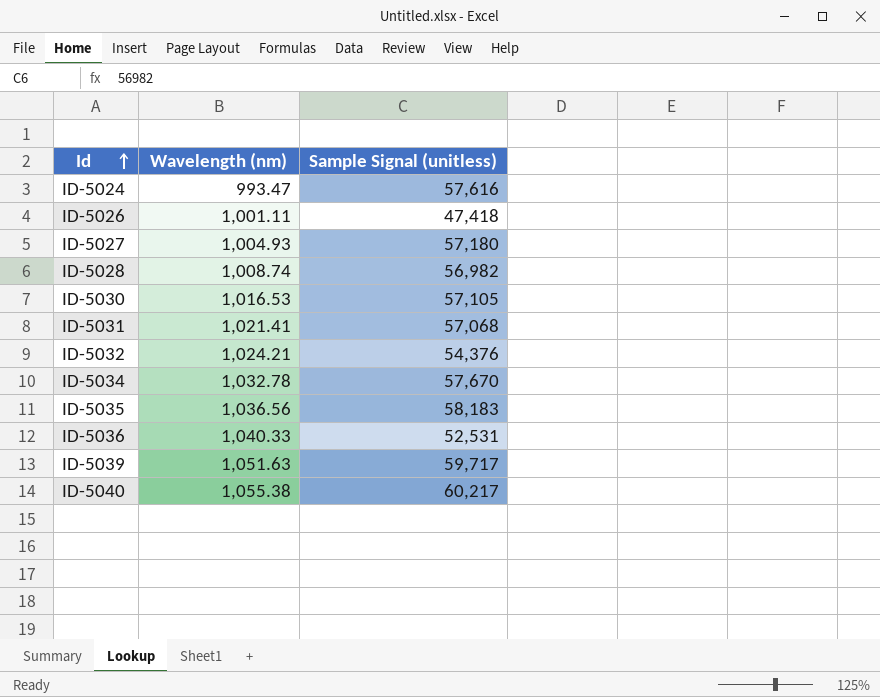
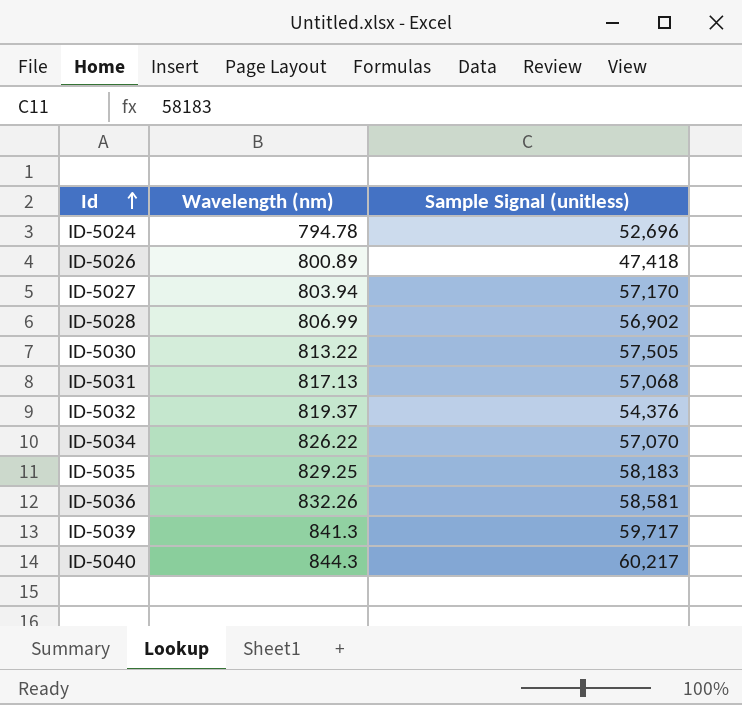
ID-5024 | Wavelength (nm): 993.47 -> 794.78
ID-5024 | Sample Signal (unitless): 57,616 -> 52,696
ID-5026 | Wavelength (nm): 1,001.11 -> 800.89
ID-5027 | Wavelength (nm): 1,004.93 -> 803.94
ID-5027 | Sample Signal (unitless): 57,180 -> 57,170
ID-5028 | Wavelength (nm): 1,008.74 -> 806.99
ID-5028 | Sample Signal (unitless): 56,982 -> 56,902
ID-5030 | Wavelength (nm): 1,016.53 -> 813.22
ID-5030 | Sample Signal (unitless): 57,105 -> 57,505
ID-5031 | Wavelength (nm): 1,021.41 -> 817.13
ID-5032 | Wavelength (nm): 1,024.21 -> 819.37
ID-5034 | Wavelength (nm): 1,032.78 -> 826.22
ID-5034 | Sample Signal (unitless): 57,670 -> 57,070
ID-5035 | Wavelength (nm): 1,036.56 -> 829.25
ID-5036 | Wavelength (nm): 1,040.33 -> 832.26
ID-5036 | Sample Signal (unitless): 52,531 -> 58,581
ID-5039 | Wavelength (nm): 1,051.63 -> 841.3
ID-5040 | Wavelength (nm): 1,055.38 -> 844.3

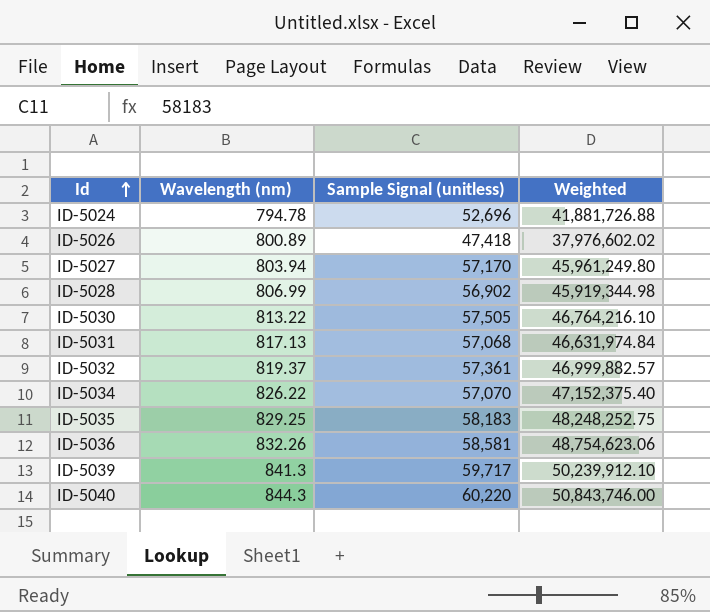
column Weighted | formula: none -> [Wavelength (nm)] * [Sample Signal (unitless)]
ID-5032 | Sample Signal (unitless): 54,376 -> 57,361
ID-5040 | Sample Signal (unitless): 60,217 -> 60,220

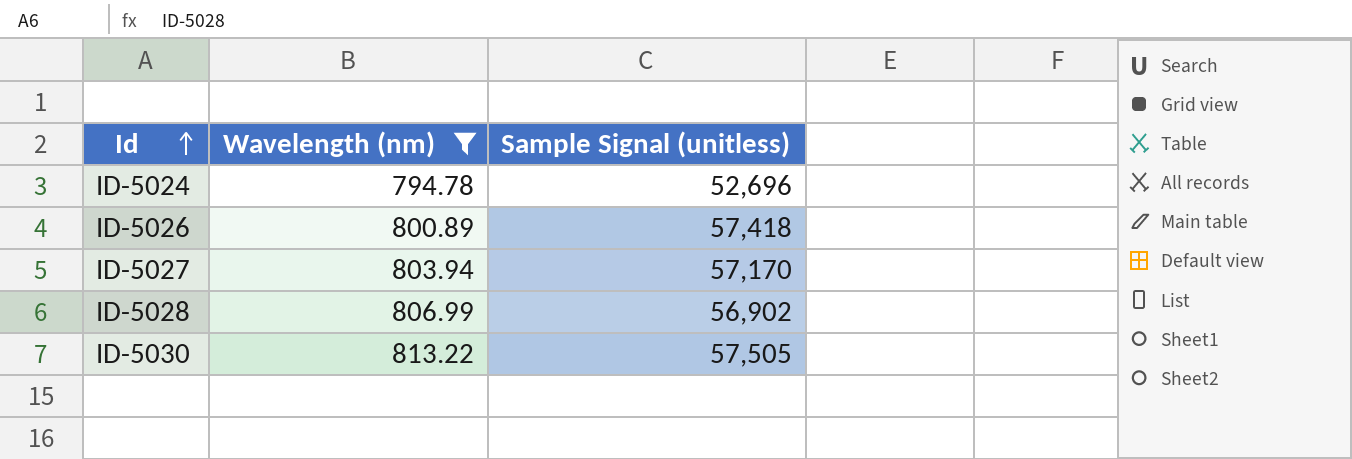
filter: none -> Wavelength (nm) <= 813.22
column Weighted | formula: [Wavelength (nm)] * [Sample Signal (unitless)] -> none
ID-5026 | Sample Signal (unitless): 47,418 -> 57,418

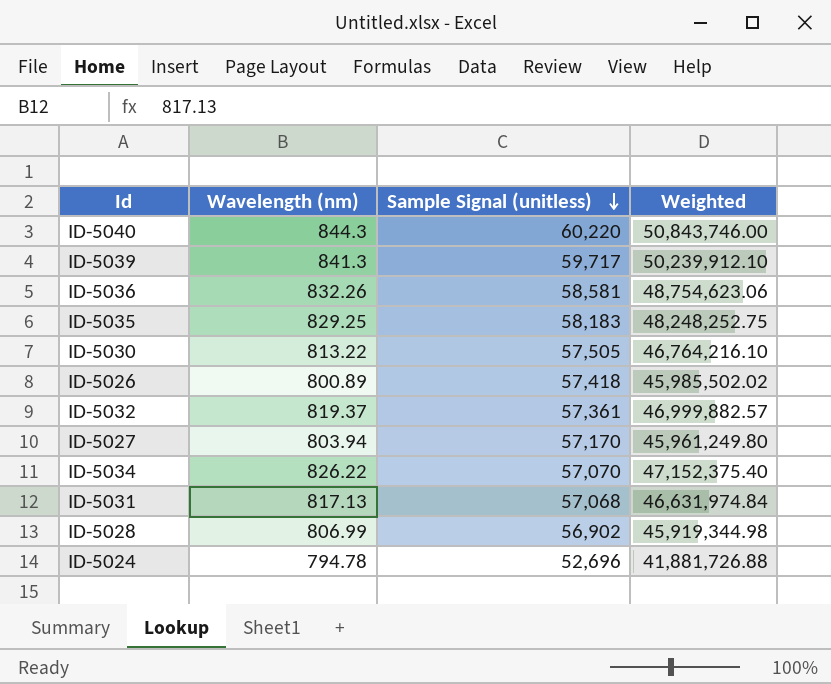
filter: Wavelength (nm) <= 813.22 -> none
row order: Id ascending -> Sample Signal (unitless) descending
column Weighted | formula: none -> [Wavelength (nm)] * [Sample Signal (unitless)]

